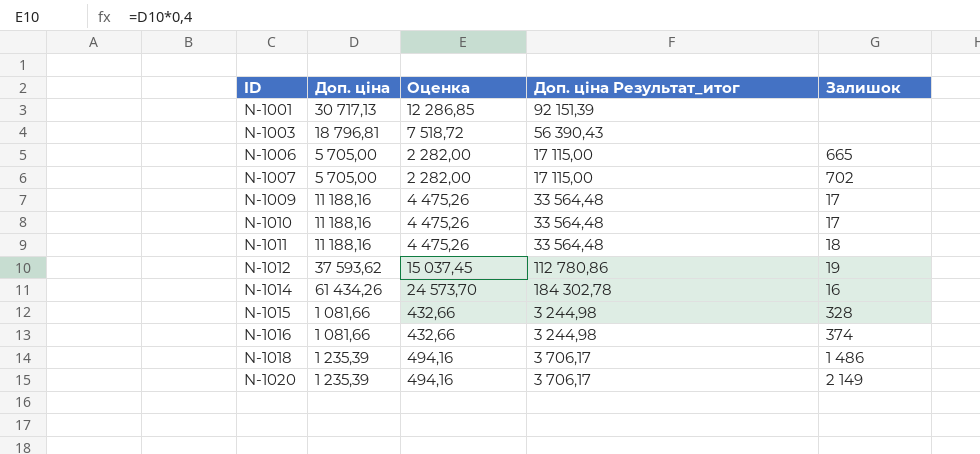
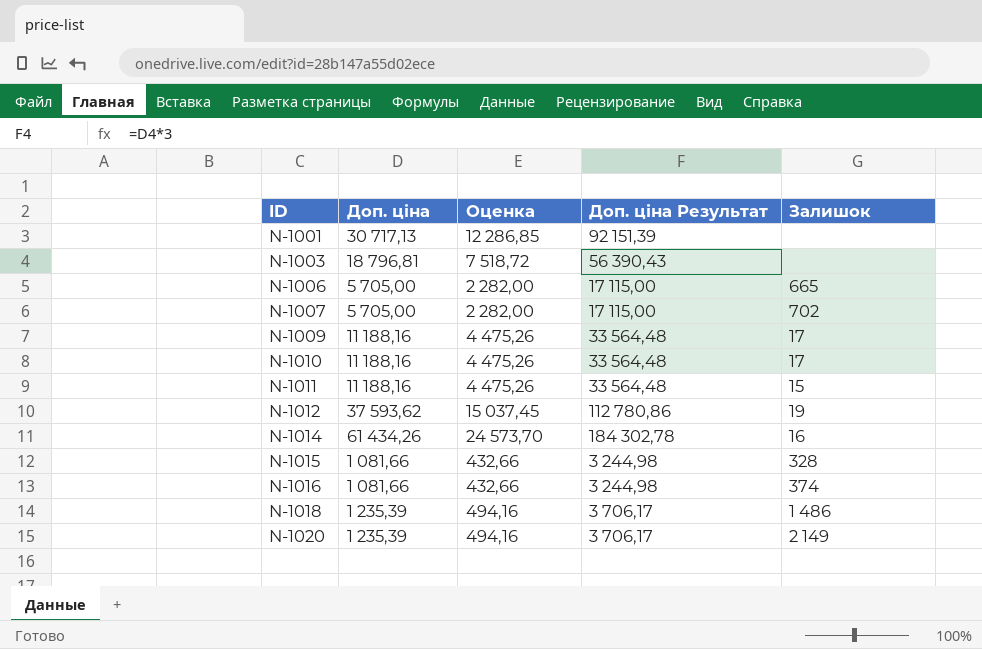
column name: Доп. ціна Результат_итог -> Доп. ціна Результат
N-1011 | Залишок: 18 -> 15

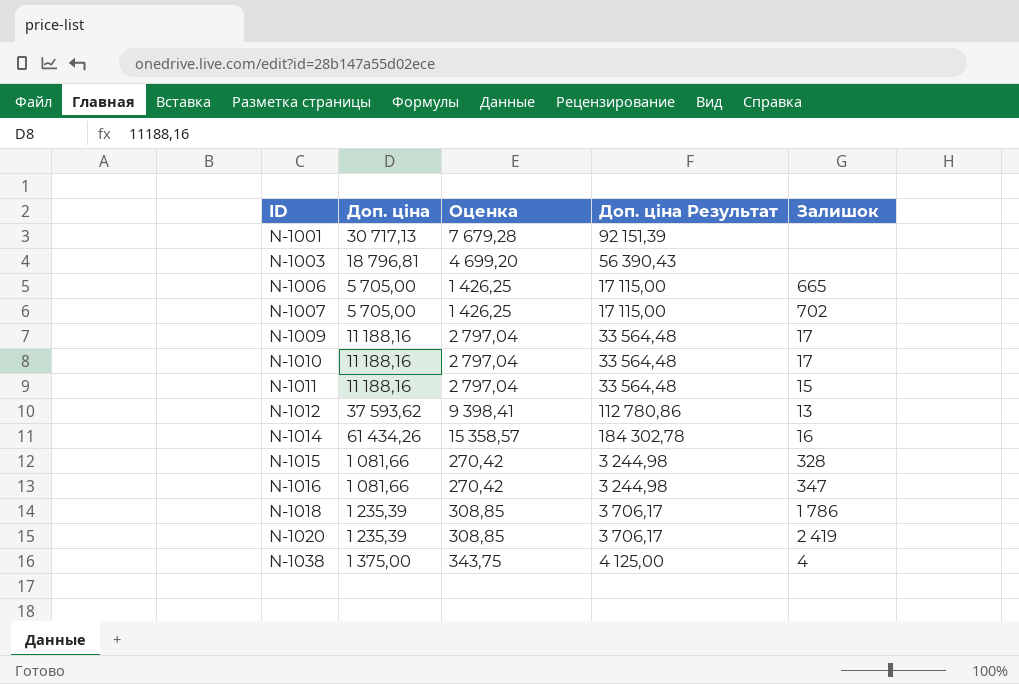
column Оценка | formula: [Доп. ціна] * 0,4 -> [Доп. ціна] * 0,25
N-1012 | Залишок: 19 -> 13
N-1016 | Залишок: 374 -> 347
N-1018 | Залишок: 1 486 -> 1 786
N-1020 | Залишок: 2 149 -> 2 419
row N-1038: none -> 1 375,00 | 343,75 | 4 125,00 | 4

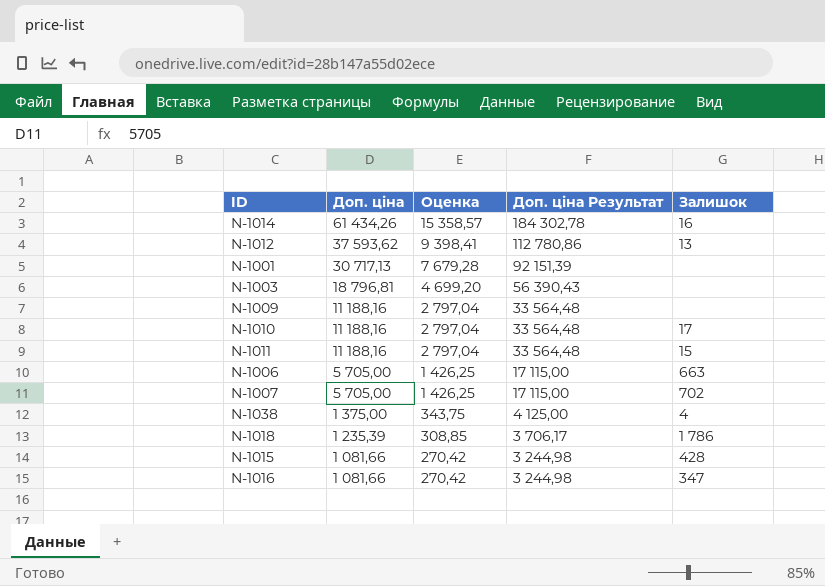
row order: ID ascending -> Доп. ціна descending
row N-1020: 1 235,39 | 308,85 | 3 706,17 | 2 419 -> none
N-1009 | Залишок: 17 -> none
N-1006 | Залишок: 665 -> 663
N-1015 | Залишок: 328 -> 428

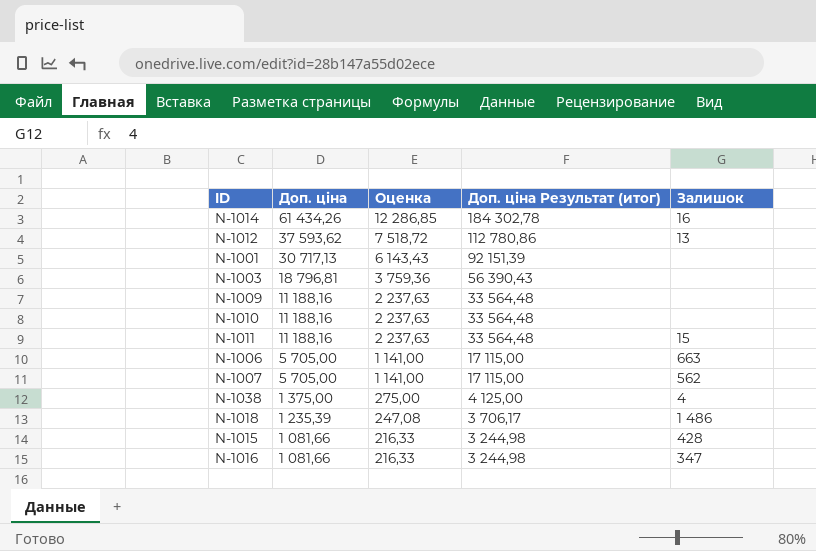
column Оценка | formula: [Доп. ціна] * 0,25 -> [Доп. ціна] * 0,2
column name: Доп. ціна Результат -> Доп. ціна Результат (итог)
N-1010 | Залишок: 17 -> none
N-1007 | Залишок: 702 -> 562
N-1018 | Залишок: 1 786 -> 1 486

